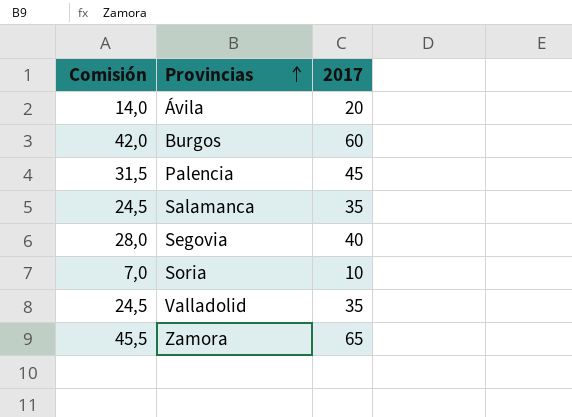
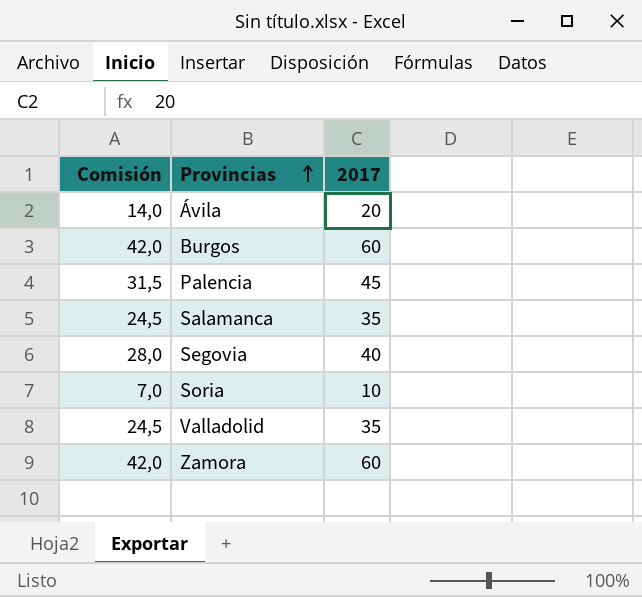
Zamora | Comisión: 45,5 -> 42,0
Zamora | 2017: 65 -> 60

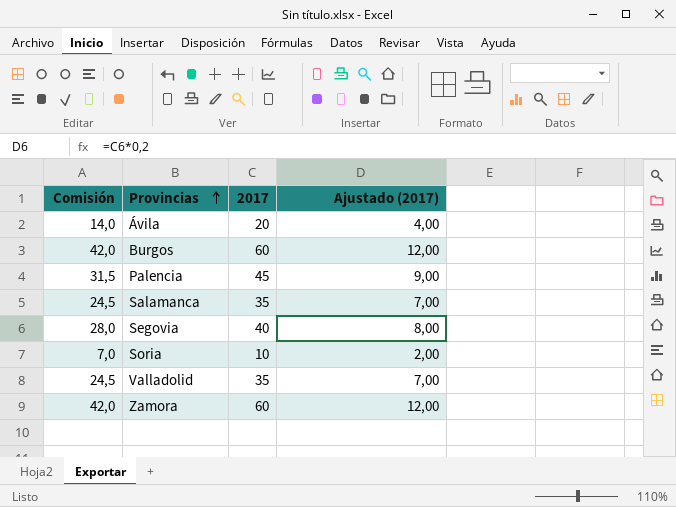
column Ajustado (2017) | formula: none -> [2017] * 0,2

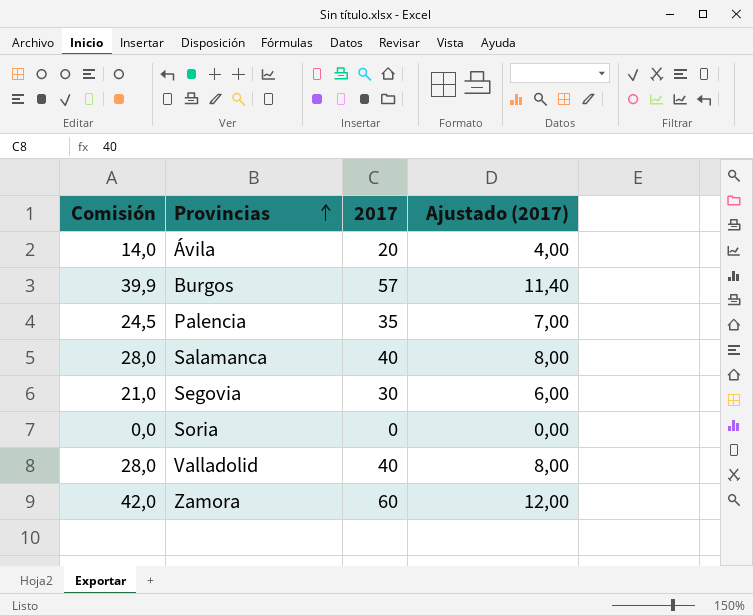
Burgos | Comisión: 42,0 -> 39,9
Burgos | 2017: 60 -> 57
Burgos | Ajustado (2017): 12,00 -> 11,40
Palencia | Comisión: 31,5 -> 24,5
Palencia | 2017: 45 -> 35
Palencia | Ajustado (2017): 9,00 -> 7,00
Salamanca | Comisión: 24,5 -> 28,0
Salamanca | 2017: 35 -> 40
Salamanca | Ajustado (2017): 7,00 -> 8,00
Segovia | Comisión: 28,0 -> 21,0
Segovia | 2017: 40 -> 30
Segovia | Ajustado (2017): 8,00 -> 6,00
Soria | Comisión: 7,0 -> 0,0
Soria | 2017: 10 -> 0
Soria | Ajustado (2017): 2,00 -> 0,00
Valladolid | Comisión: 24,5 -> 28,0
Valladolid | 2017: 35 -> 40
Valladolid | Ajustado (2017): 7,00 -> 8,00

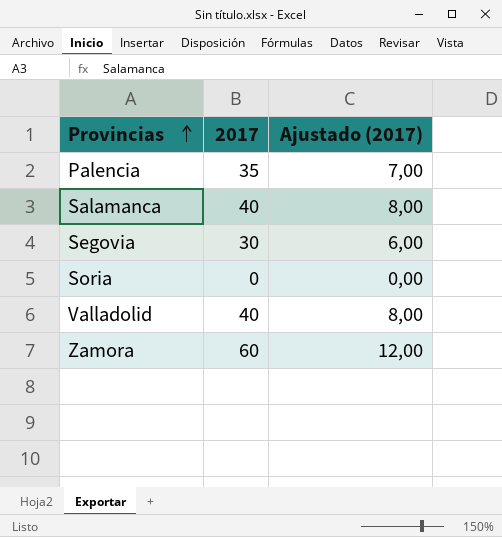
column Comisión | formula: [2017] * 0,7 -> none
row Ávila: 14,0 | 20 | 4,00 -> none
row Burgos: 39,9 | 57 | 11,40 -> none

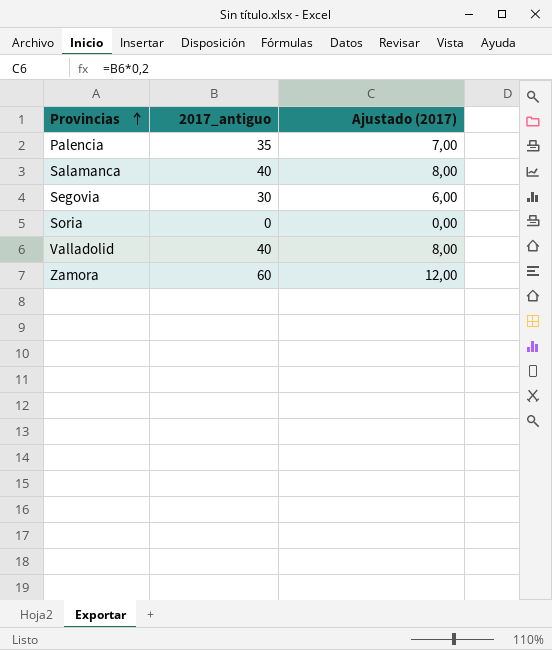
column name: 2017 -> 2017_antiguo

